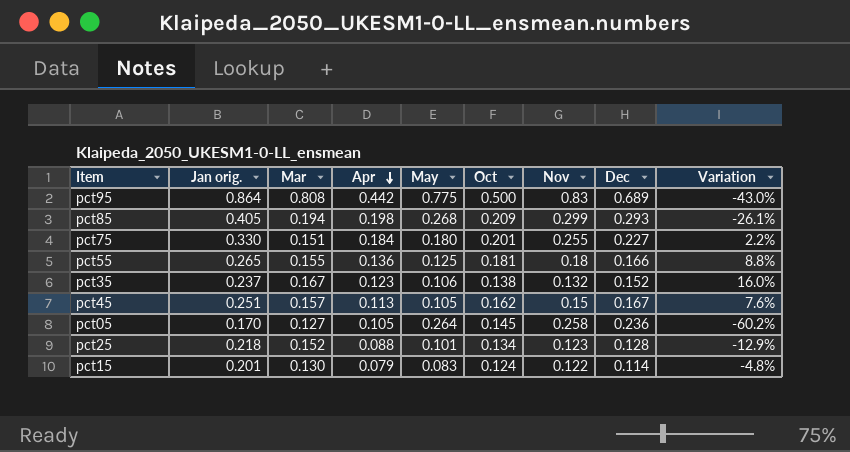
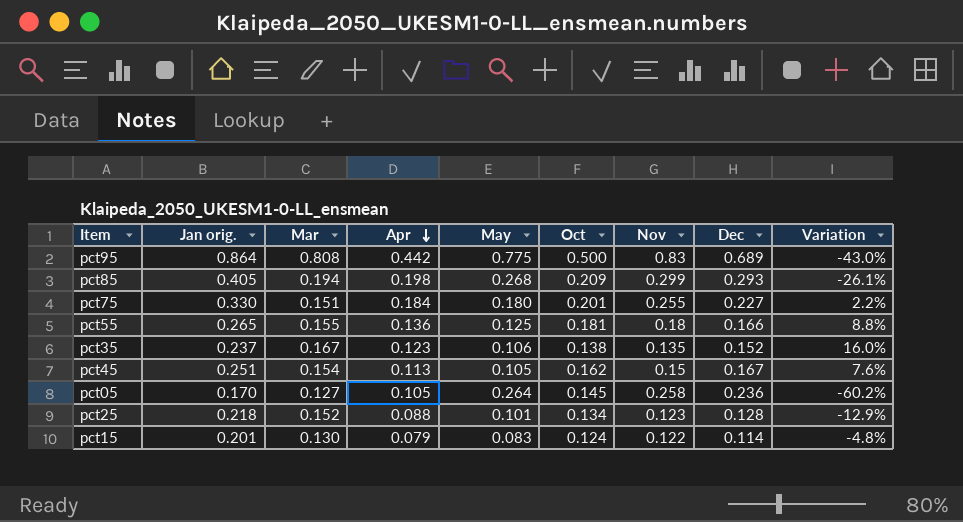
pct35 | Nov: 0.132 -> 0.135
pct45 | Mar: 0.157 -> 0.154

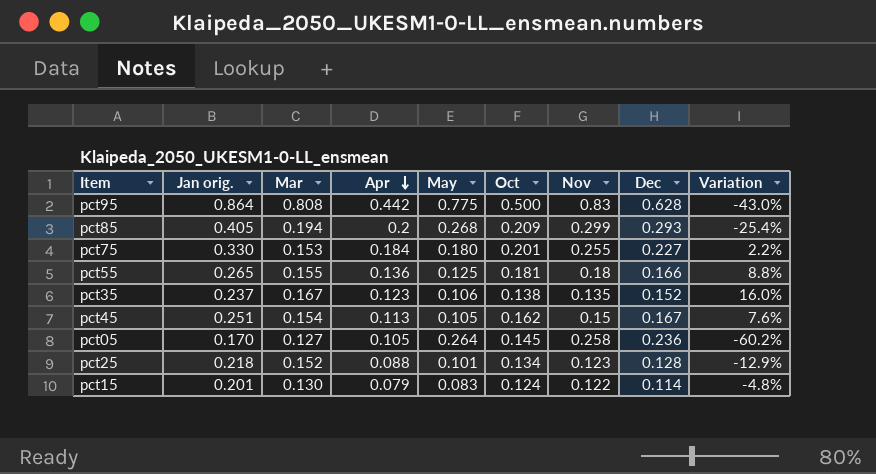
pct95 | Dec: 0.689 -> 0.628
pct85 | Apr: 0.198 -> 0.2
pct85 | Variation: -26.1% -> -25.4%
pct75 | Mar: 0.151 -> 0.153

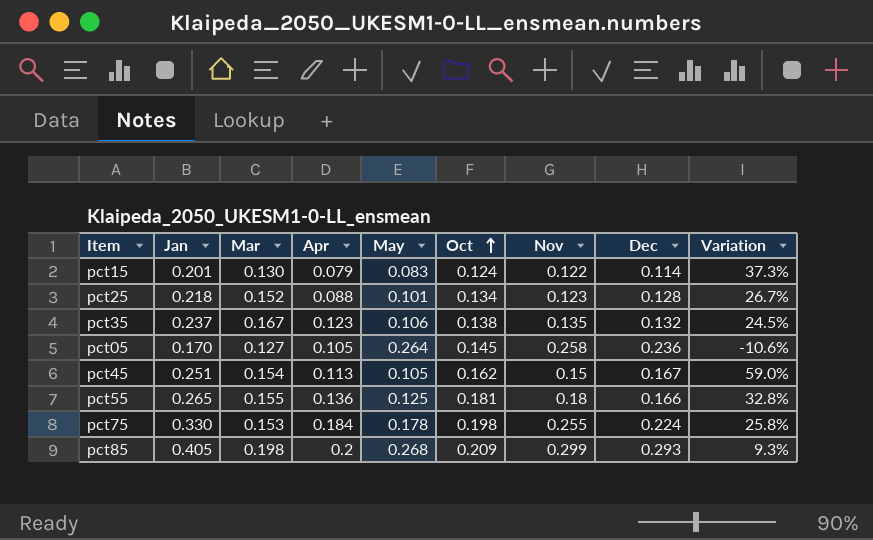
row order: Apr descending -> Oct ascending
column name: Jan orig. -> Jan
column Variation | formula: ([Apr] - [May]) / [May] -> ([Dec] - [May]) / [May]
row pct95: 0.864 | 0.808 | 0.442 | 0.775 | 0.500 | 0.83 | 0.628 | -43.0% -> none
pct35 | Dec: 0.152 -> 0.132
pct75 | May: 0.180 -> 0.178
pct75 | Oct: 0.201 -> 0.198
pct75 | Dec: 0.227 -> 0.224
pct85 | Mar: 0.194 -> 0.198

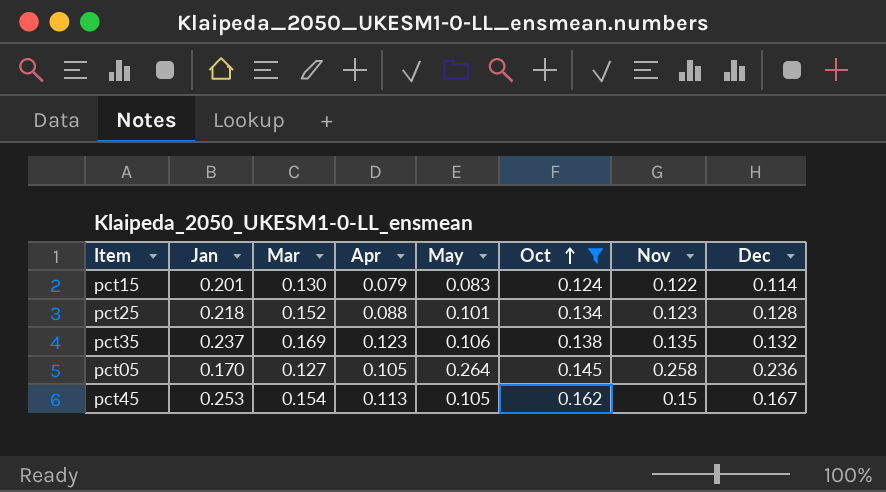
filter: none -> Oct <= 0.162
column Variation | formula: ([Dec] - [May]) / [May] -> none
pct35 | Mar: 0.167 -> 0.169
pct45 | Jan: 0.251 -> 0.253

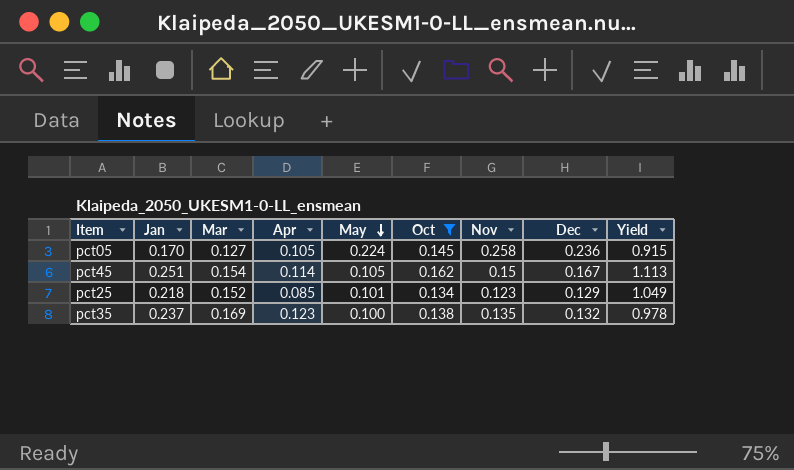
row order: Oct ascending -> May descending
column Yield | formula: none -> [Dec] / [Nov]
row pct15: 0.201 | 0.130 | 0.079 | 0.083 | 0.124 | 0.122 | 0.114 -> none
pct05 | May: 0.264 -> 0.224
pct45 | Jan: 0.253 -> 0.251
pct45 | Apr: 0.113 -> 0.114
pct25 | Apr: 0.088 -> 0.085
pct25 | Dec: 0.128 -> 0.129
pct35 | May: 0.106 -> 0.100

